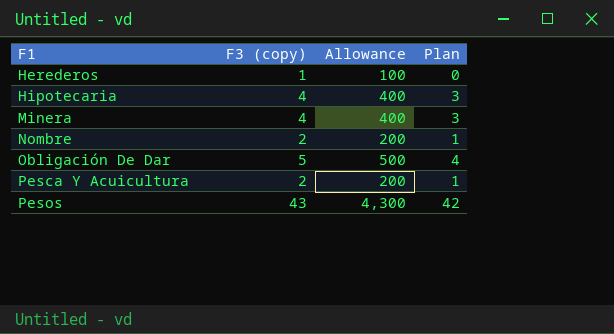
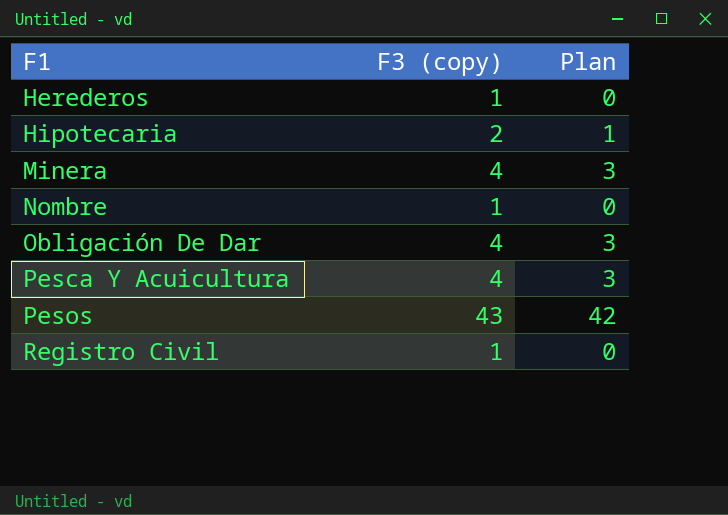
column Allowance | formula: [F3 (copy)] * 100 -> none
Hipotecaria | F3 (copy): 4 -> 2
Hipotecaria | Plan: 3 -> 1
Nombre | F3 (copy): 2 -> 1
Nombre | Plan: 1 -> 0
Obligación De Dar | F3 (copy): 5 -> 4
Obligación De Dar | Plan: 4 -> 3
Pesca Y Acuicultura | F3 (copy): 2 -> 4
Pesca Y Acuicultura | Plan: 1 -> 3
row Registro Civil: none -> 1 | 0

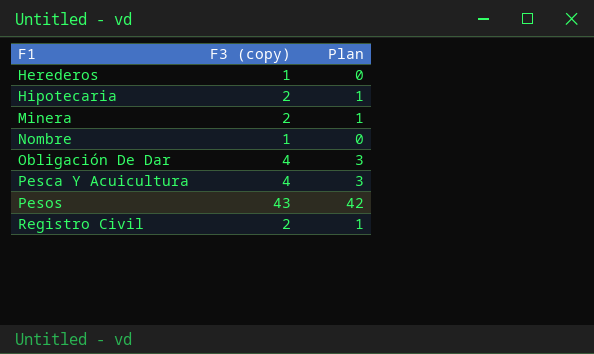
Minera | F3 (copy): 4 -> 2
Minera | Plan: 3 -> 1
Registro Civil | F3 (copy): 1 -> 2
Registro Civil | Plan: 0 -> 1

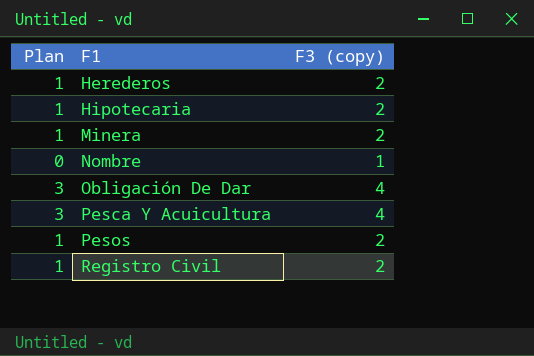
column Plan | position: 3 -> 1
Herederos | Plan: 0 -> 1
Herederos | F3 (copy): 1 -> 2
Pesos | Plan: 42 -> 1
Pesos | F3 (copy): 43 -> 2

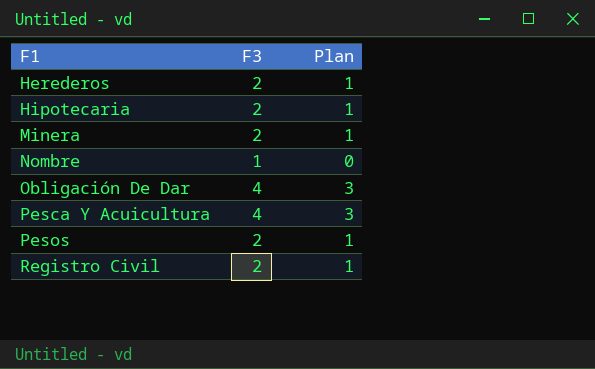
column name: F3 (copy) -> F3
column Plan | position: 1 -> 3

